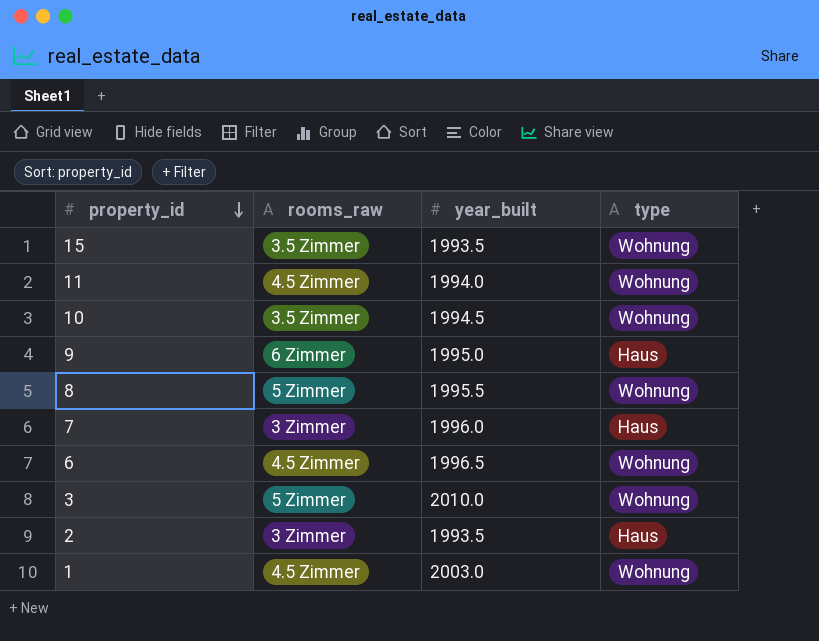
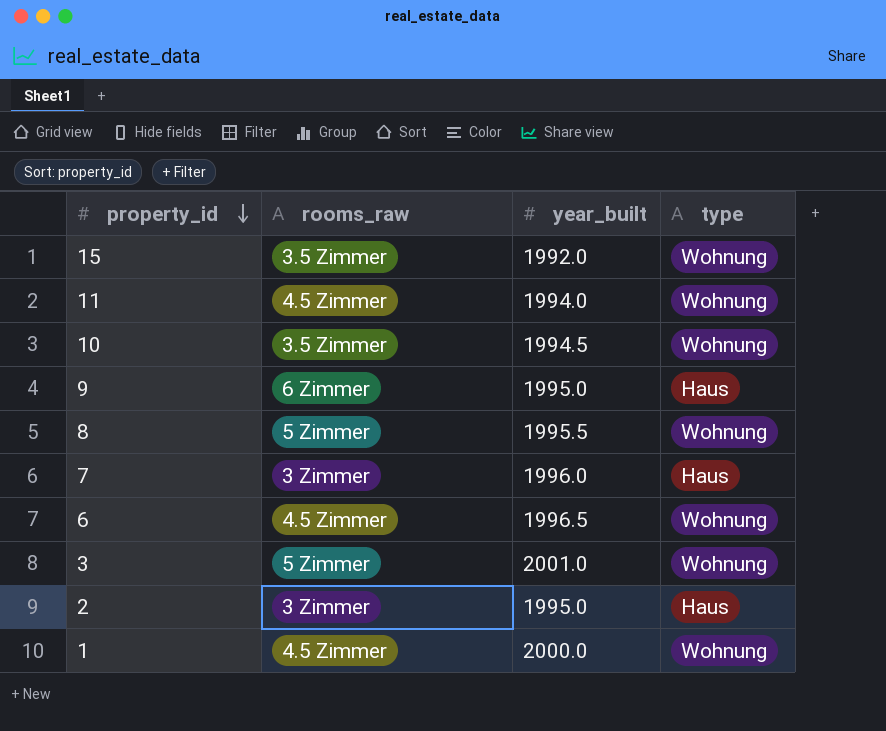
15 | year_built: 1993.5 -> 1992.0
3 | year_built: 2010.0 -> 2001.0
2 | year_built: 1993.5 -> 1995.0
1 | year_built: 2003.0 -> 2000.0

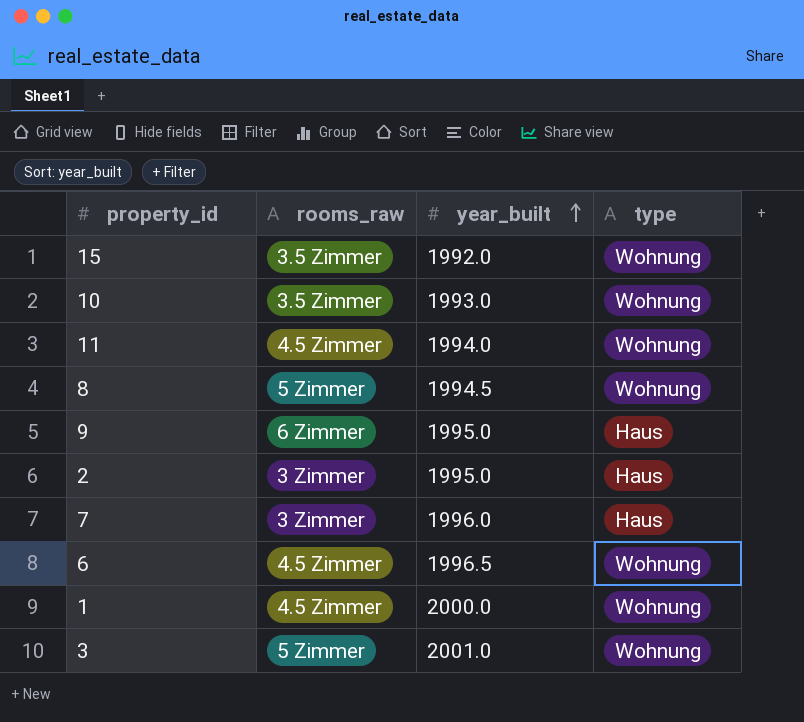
row order: property_id descending -> year_built ascending
10 | year_built: 1994.5 -> 1993.0
8 | year_built: 1995.5 -> 1994.5

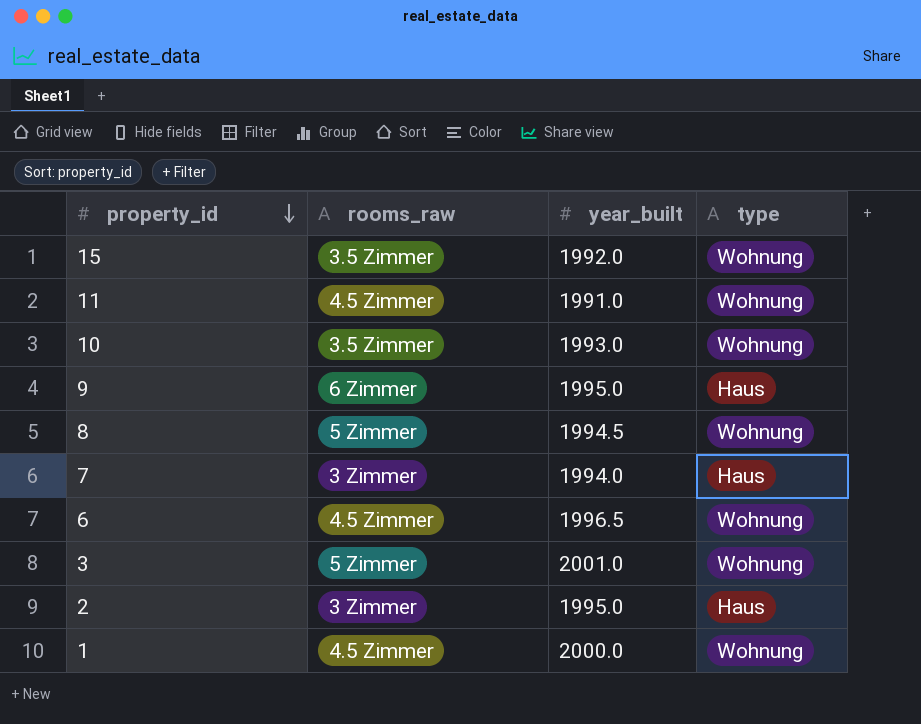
row order: year_built ascending -> property_id descending
11 | year_built: 1994.0 -> 1991.0
7 | year_built: 1996.0 -> 1994.0

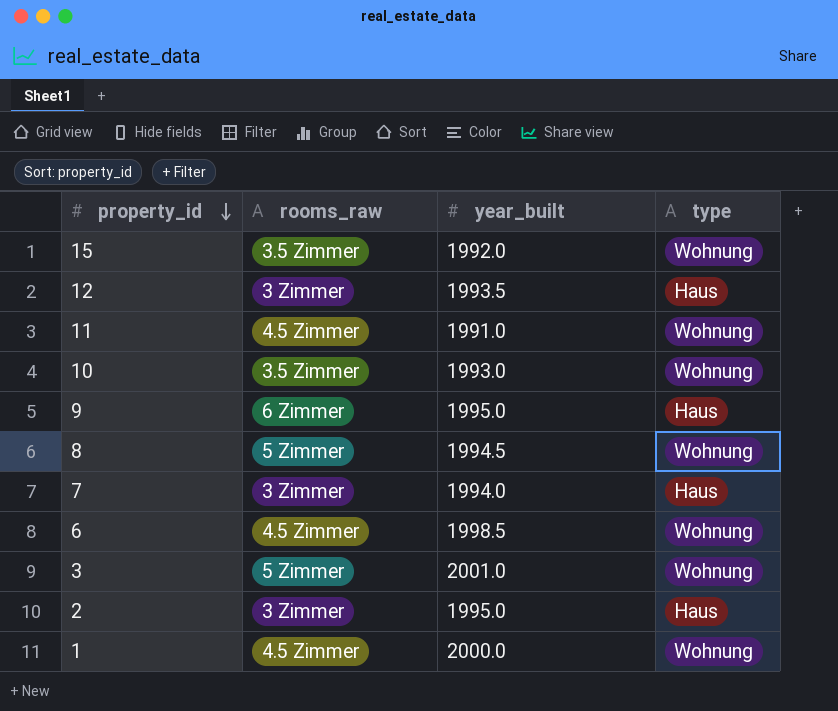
row 12: none -> 3 Zimmer | 1993.5 | Haus
6 | year_built: 1996.5 -> 1998.5

